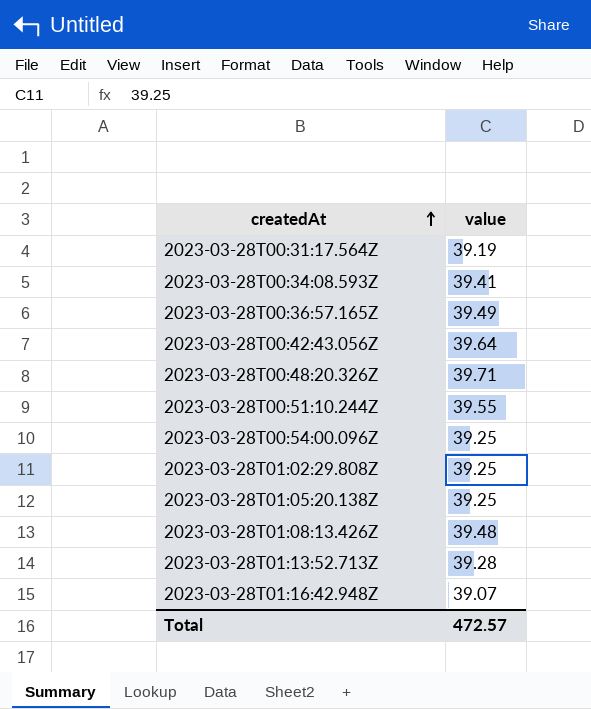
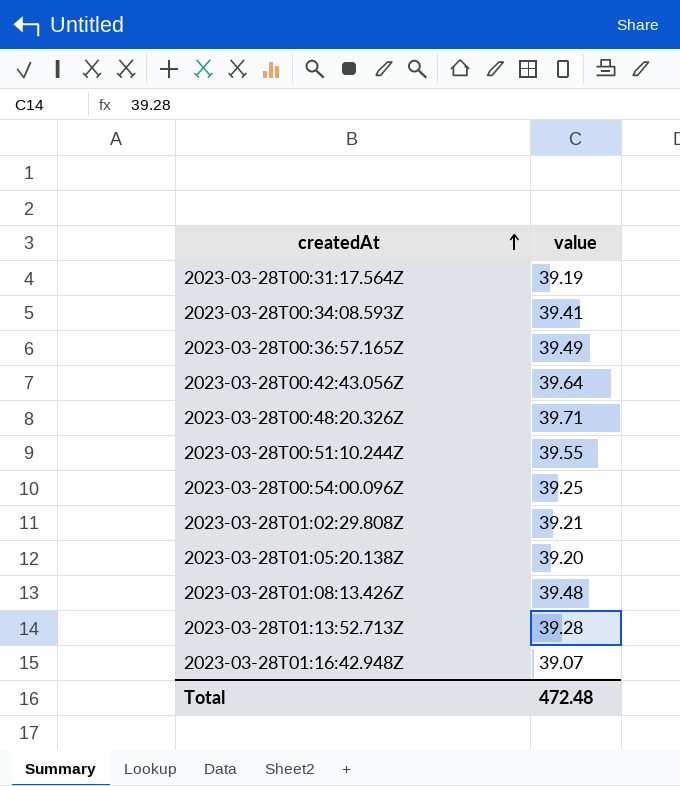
2023-03-28T01:02:29.808Z | value: 39.25 -> 39.21
2023-03-28T01:05:20.138Z | value: 39.25 -> 39.20
Total | value: 472.57 -> 472.48

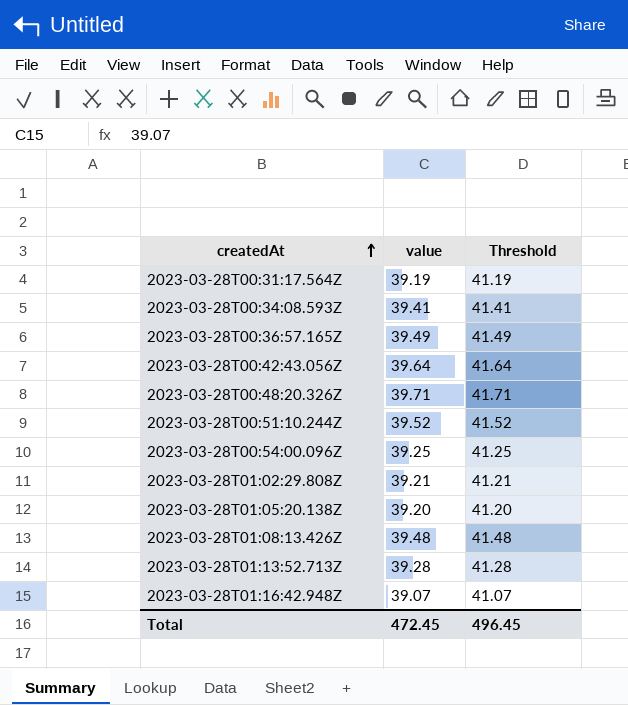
column Threshold | formula: none -> [value] + 2
2023-03-28T00:51:10.244Z | value: 39.55 -> 39.52
Total | value: 472.48 -> 472.45

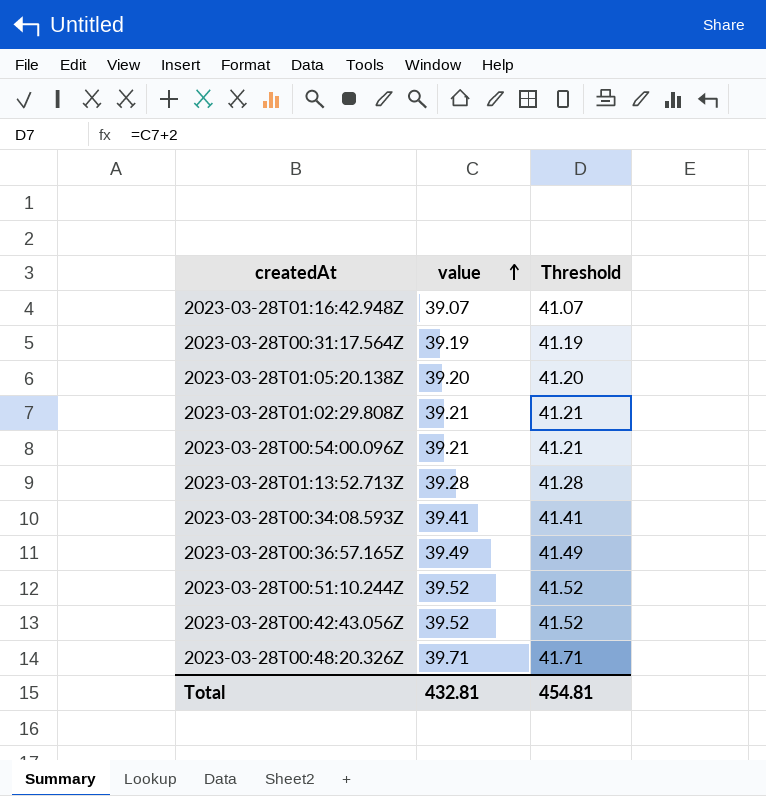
row order: createdAt ascending -> value ascending
row 2023-03-28T01:08:13.426Z: 39.48 | 41.48 -> none
2023-03-28T00:54:00.096Z | value: 39.25 -> 39.21
2023-03-28T00:54:00.096Z | Threshold: 41.25 -> 41.21
2023-03-28T00:42:43.056Z | value: 39.64 -> 39.52
2023-03-28T00:42:43.056Z | Threshold: 41.64 -> 41.52
Total | value: 472.45 -> 432.81
Total | Threshold: 496.45 -> 454.81

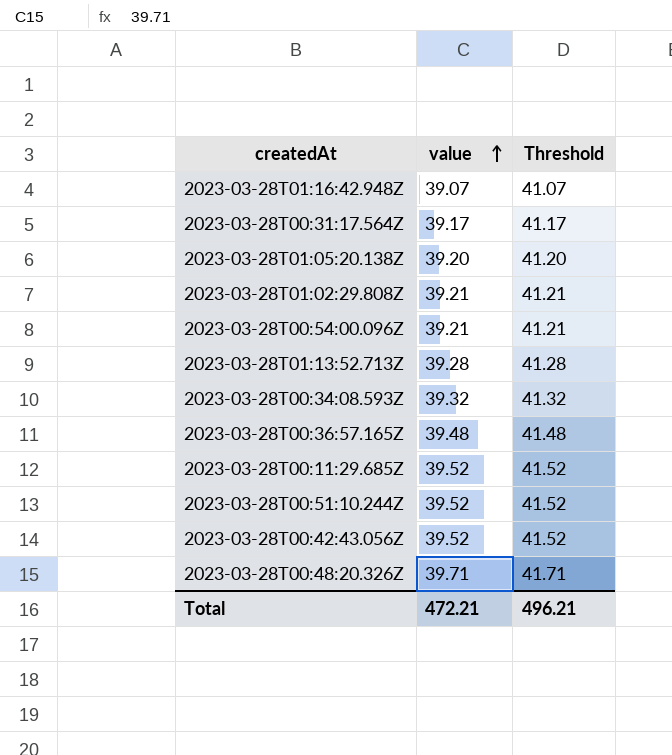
2023-03-28T00:31:17.564Z | value: 39.19 -> 39.17
2023-03-28T00:31:17.564Z | Threshold: 41.19 -> 41.17
2023-03-28T00:34:08.593Z | value: 39.41 -> 39.32
2023-03-28T00:34:08.593Z | Threshold: 41.41 -> 41.32
2023-03-28T00:36:57.165Z | value: 39.49 -> 39.48
2023-03-28T00:36:57.165Z | Threshold: 41.49 -> 41.48
row 2023-03-28T00:11:29.685Z: none -> 39.52 | 41.52
Total | value: 432.81 -> 472.21
Total | Threshold: 454.81 -> 496.21

